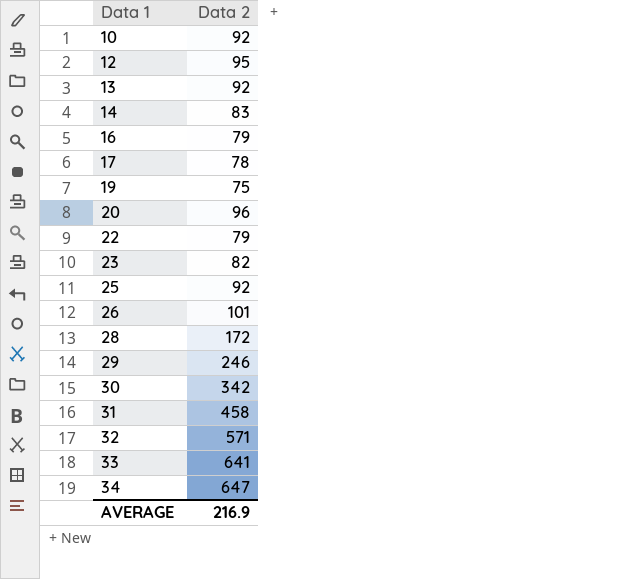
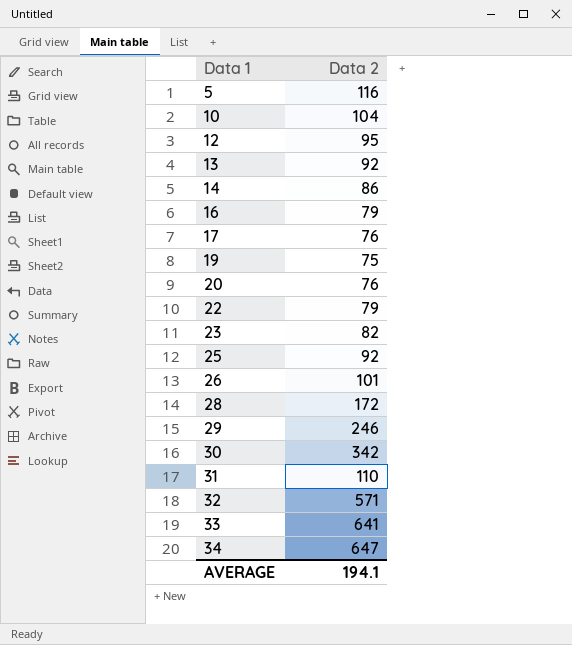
row 5: none -> 116
10 | Data 2: 92 -> 104
14 | Data 2: 83 -> 86
17 | Data 2: 78 -> 76
20 | Data 2: 96 -> 76
31 | Data 2: 458 -> 110
AVERAGE | Data 2: 216.9 -> 194.1

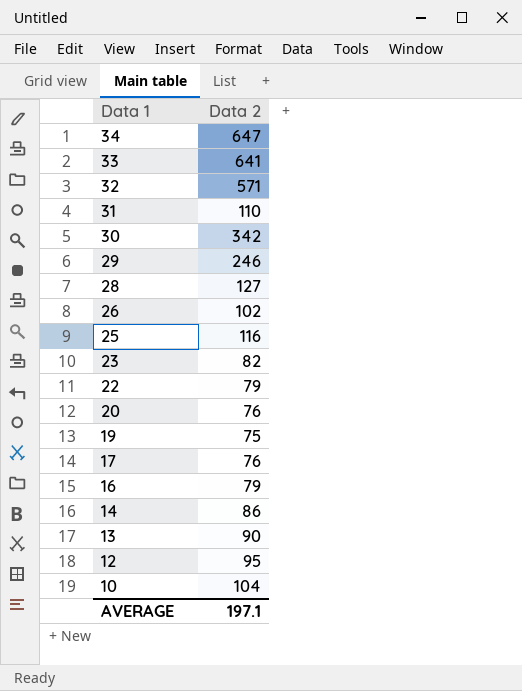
row order: Data 1 ascending -> Data 1 descending
row 5: 116 -> none
28 | Data 2: 172 -> 127
26 | Data 2: 101 -> 102
25 | Data 2: 92 -> 116
13 | Data 2: 92 -> 90
AVERAGE | Data 2: 194.1 -> 197.1

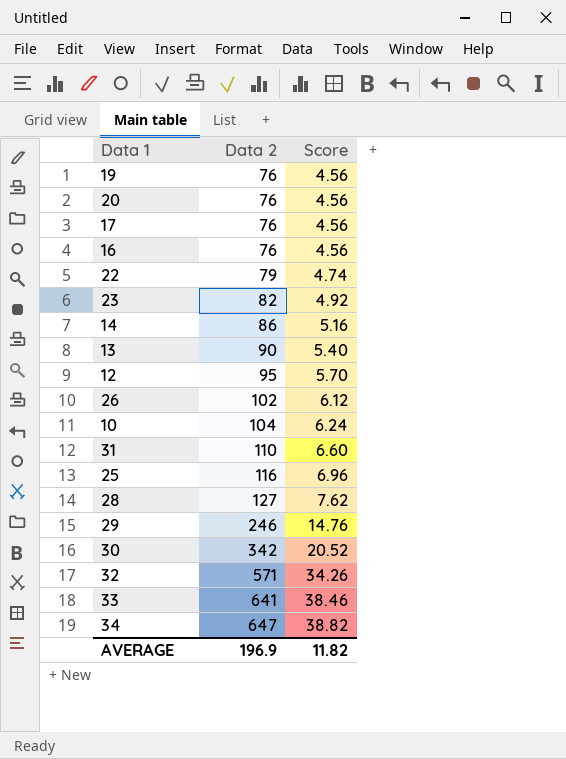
row order: Data 1 descending -> Data 2 ascending
column Score | formula: none -> [Data 2] * 0.06
19 | Data 2: 75 -> 76
16 | Data 2: 79 -> 76
AVERAGE | Data 2: 197.1 -> 196.9

